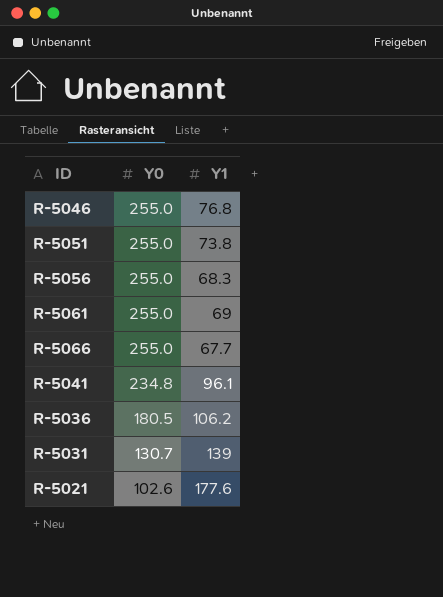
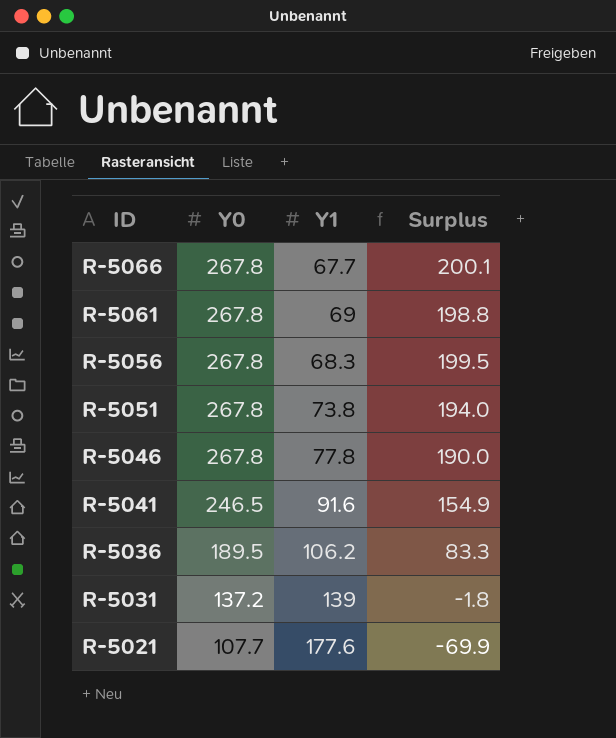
row order: Y0 descending -> ID descending
column Surplus | formula: none -> [Y0] - [Y1]
R-5066 | Y0: 255.0 -> 267.8
R-5061 | Y0: 255.0 -> 267.8
R-5056 | Y0: 255.0 -> 267.8
R-5051 | Y0: 255.0 -> 267.8
R-5046 | Y0: 255.0 -> 267.8
R-5046 | Y1: 76.8 -> 77.8
R-5041 | Y0: 234.8 -> 246.5
R-5041 | Y1: 96.1 -> 91.6
R-5036 | Y0: 180.5 -> 189.5
R-5031 | Y0: 130.7 -> 137.2
R-5021 | Y0: 102.6 -> 107.7

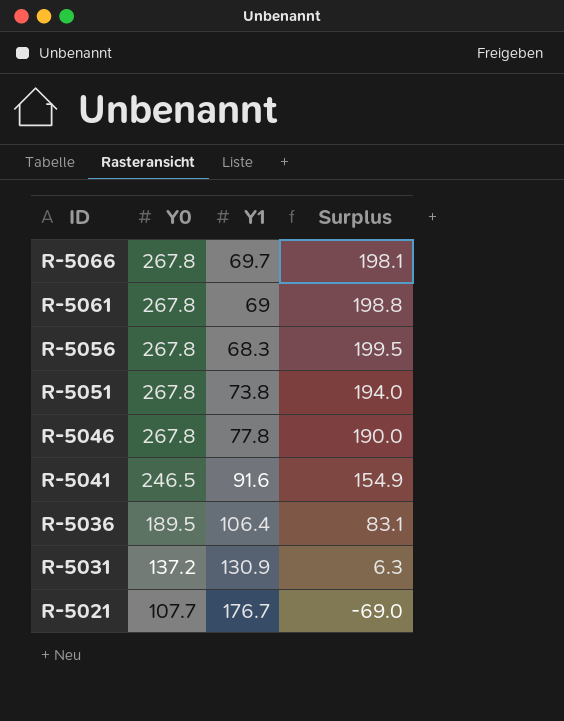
R-5066 | Y1: 67.7 -> 69.7
R-5066 | Surplus: 200.1 -> 198.1
R-5036 | Y1: 106.2 -> 106.4
R-5036 | Surplus: 83.3 -> 83.1
R-5031 | Y1: 139 -> 130.9
R-5031 | Surplus: -1.8 -> 6.3
R-5021 | Y1: 177.6 -> 176.7
R-5021 | Surplus: -69.9 -> -69.0

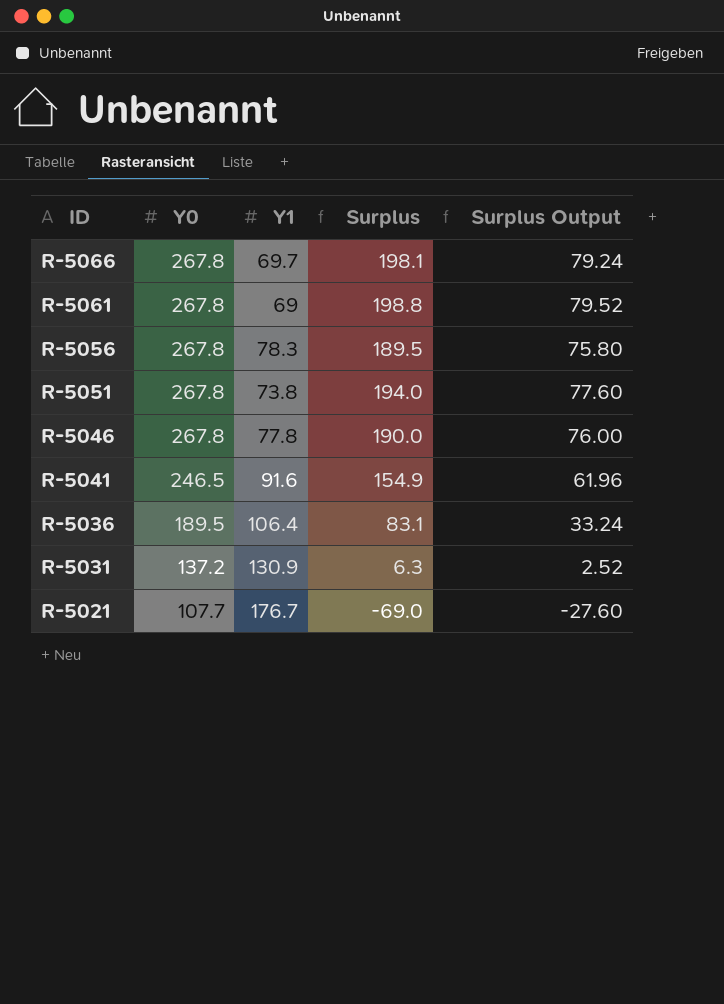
column Surplus Output | formula: none -> [Surplus] * 0.4
R-5056 | Y1: 68.3 -> 78.3
R-5056 | Surplus: 199.5 -> 189.5

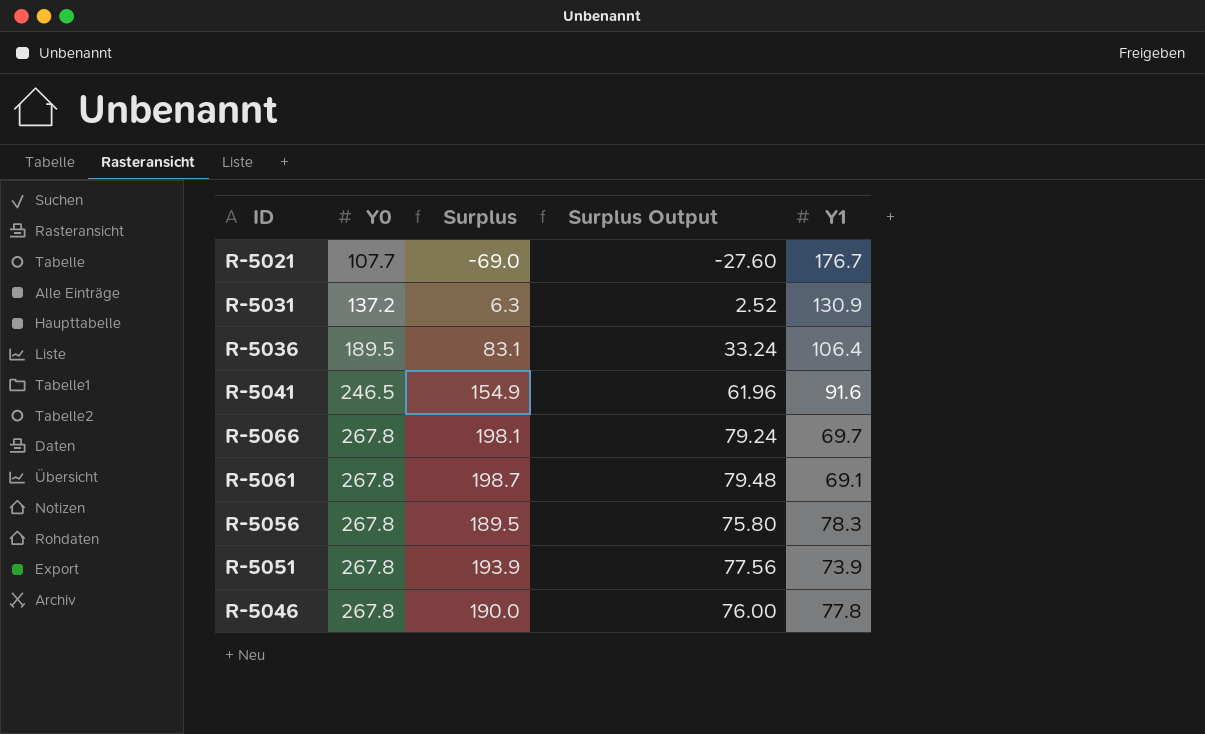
row order: ID descending -> Y0 ascending
column Y1 | position: 3 -> 5
R-5061 | Surplus: 198.8 -> 198.7
R-5061 | Surplus Output: 79.52 -> 79.48
R-5061 | Y1: 69 -> 69.1
R-5051 | Surplus: 194.0 -> 193.9
R-5051 | Surplus Output: 77.60 -> 77.56
R-5051 | Y1: 73.8 -> 73.9

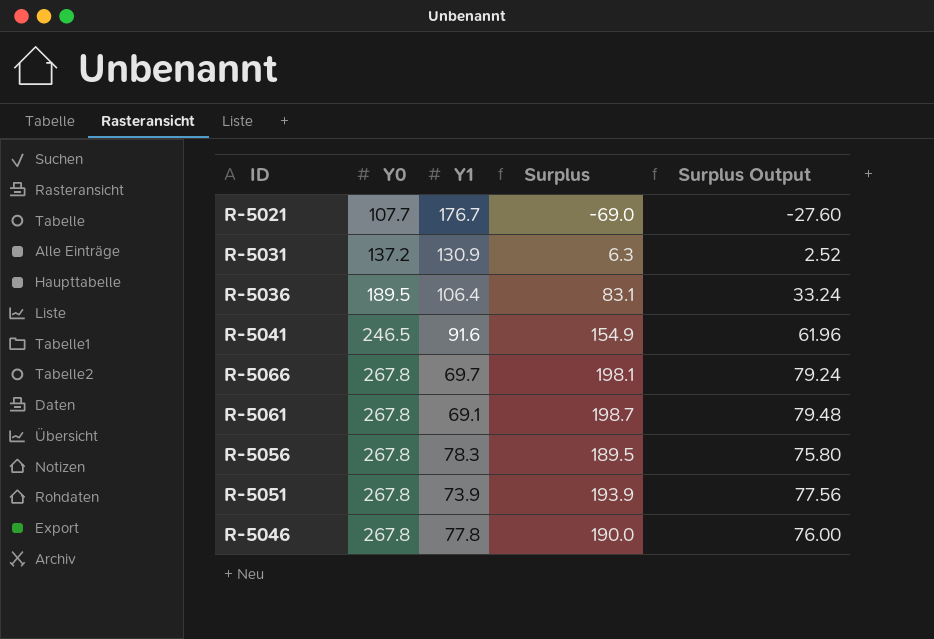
column Y1 | position: 5 -> 3

